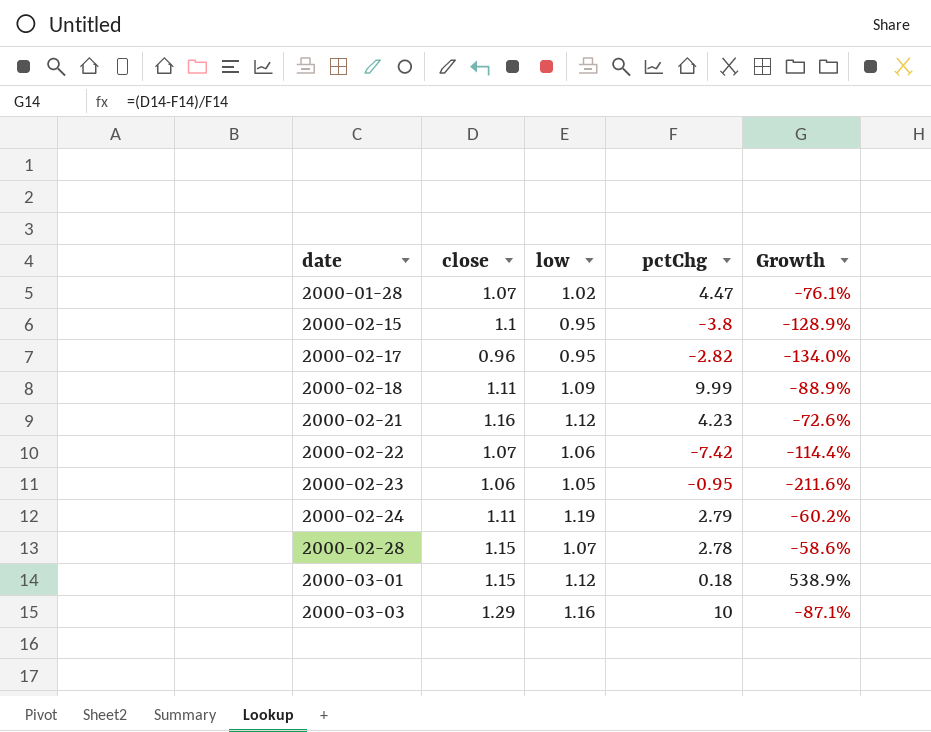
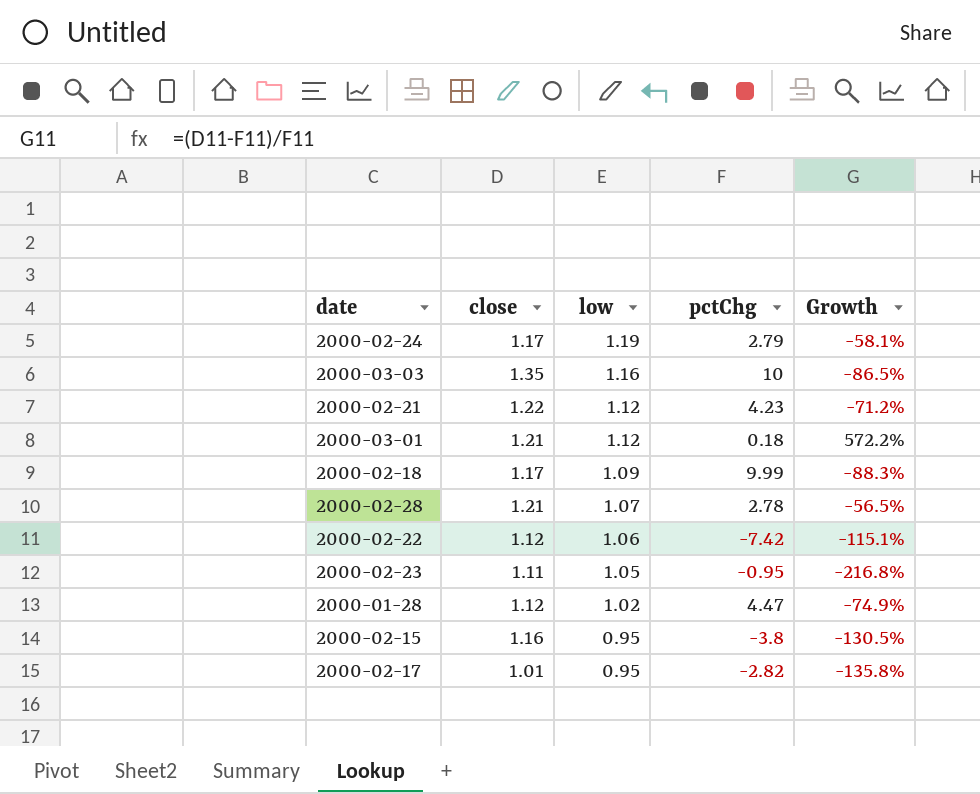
row order: date ascending -> low descending
2000-02-24 | close: 1.11 -> 1.17
2000-02-24 | Growth: -60.2% -> -58.1%
2000-03-03 | close: 1.29 -> 1.35
2000-03-03 | Growth: -87.1% -> -86.5%
2000-02-21 | close: 1.16 -> 1.22
2000-02-21 | Growth: -72.6% -> -71.2%
2000-03-01 | close: 1.15 -> 1.21
2000-03-01 | Growth: 538.9% -> 572.2%
2000-02-18 | close: 1.11 -> 1.17
2000-02-18 | Growth: -88.9% -> -88.3%
2000-02-28 | close: 1.15 -> 1.21
2000-02-28 | Growth: -58.6% -> -56.5%
2000-02-22 | close: 1.07 -> 1.12
2000-02-22 | Growth: -114.4% -> -115.1%
2000-02-23 | close: 1.06 -> 1.11
2000-02-23 | Growth: -211.6% -> -216.8%
2000-01-28 | close: 1.07 -> 1.12
2000-01-28 | Growth: -76.1% -> -74.9%
2000-02-15 | close: 1.1 -> 1.16
2000-02-15 | Growth: -128.9% -> -130.5%
2000-02-17 | close: 0.96 -> 1.01
2000-02-17 | Growth: -134.0% -> -135.8%

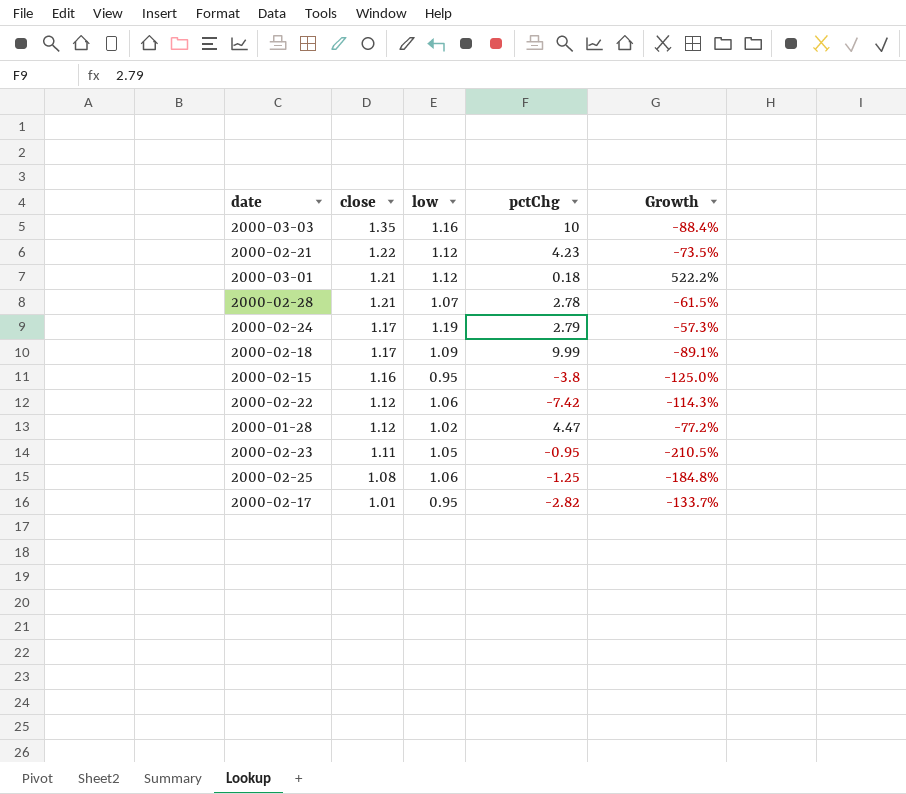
row order: low descending -> close descending
column Growth | formula: ([close] - [pctChg]) / [pctChg] -> ([low] - [pctChg]) / [pctChg]
row 2000-02-25: none -> 1.08 | 1.06 | -1.25 | -184.8%

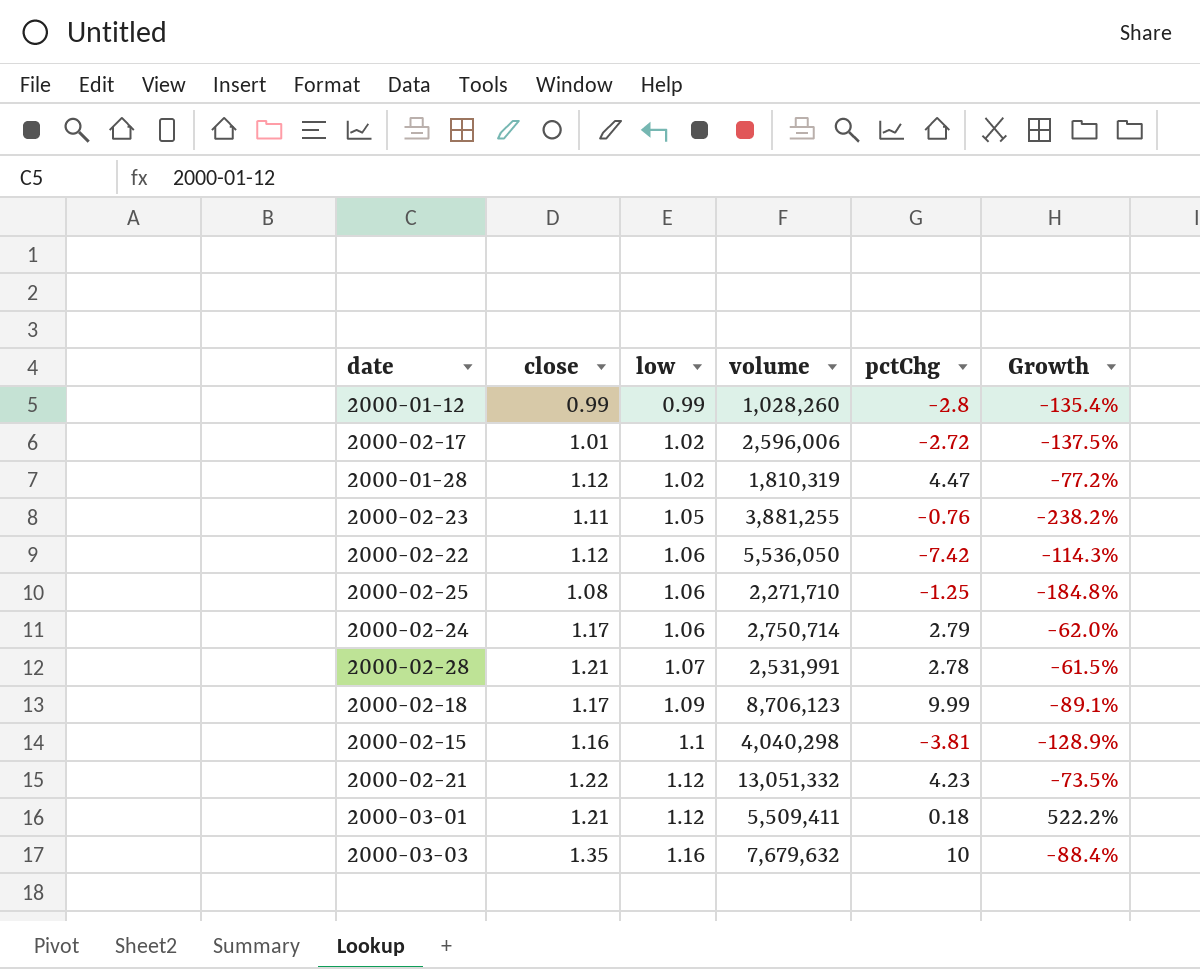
row order: close descending -> low ascending
column volume | position: none -> 4
row 2000-01-12: none -> 0.99 | 0.99 | 1,028,260 | -2.8 | -135.4%
2000-02-17 | low: 0.95 -> 1.02
2000-02-17 | pctChg: -2.82 -> -2.72
2000-02-17 | Growth: -133.7% -> -137.5%
2000-02-23 | pctChg: -0.95 -> -0.76
2000-02-23 | Growth: -210.5% -> -238.2%
2000-02-24 | low: 1.19 -> 1.06
2000-02-24 | Growth: -57.3% -> -62.0%
2000-02-15 | low: 0.95 -> 1.1
2000-02-15 | pctChg: -3.8 -> -3.81
2000-02-15 | Growth: -125.0% -> -128.9%

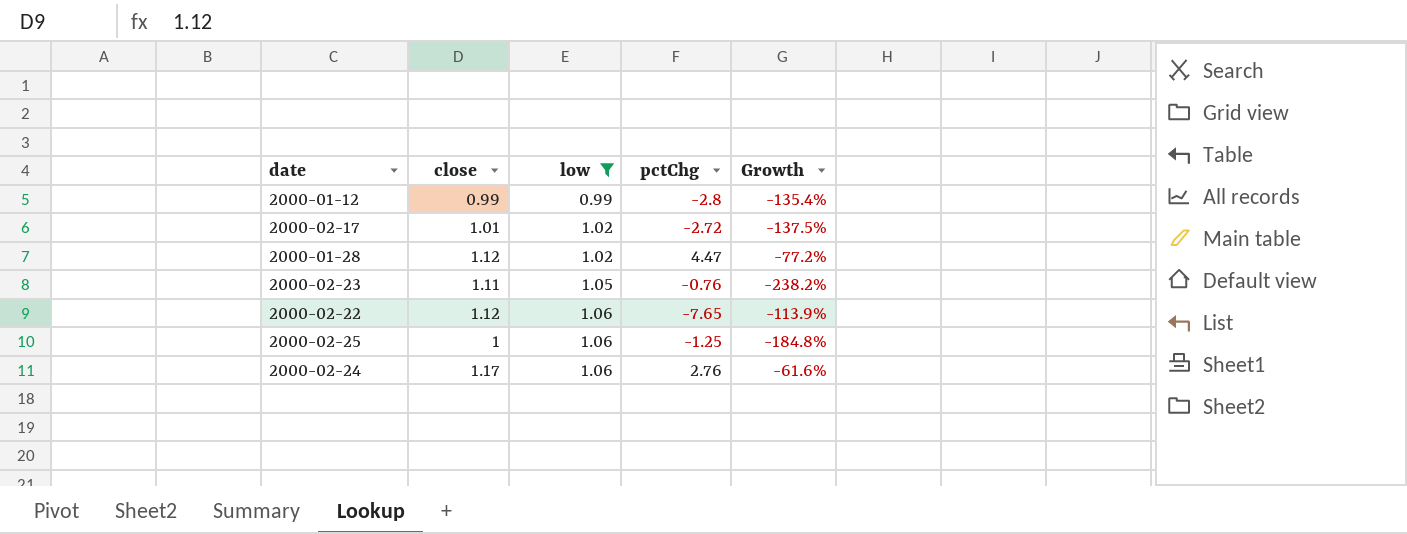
filter: none -> low <= 1.06
column volume | position: 4 -> none
2000-02-22 | pctChg: -7.42 -> -7.65
2000-02-22 | Growth: -114.3% -> -113.9%
2000-02-25 | close: 1.08 -> 1
2000-02-24 | pctChg: 2.79 -> 2.76
2000-02-24 | Growth: -62.0% -> -61.6%

